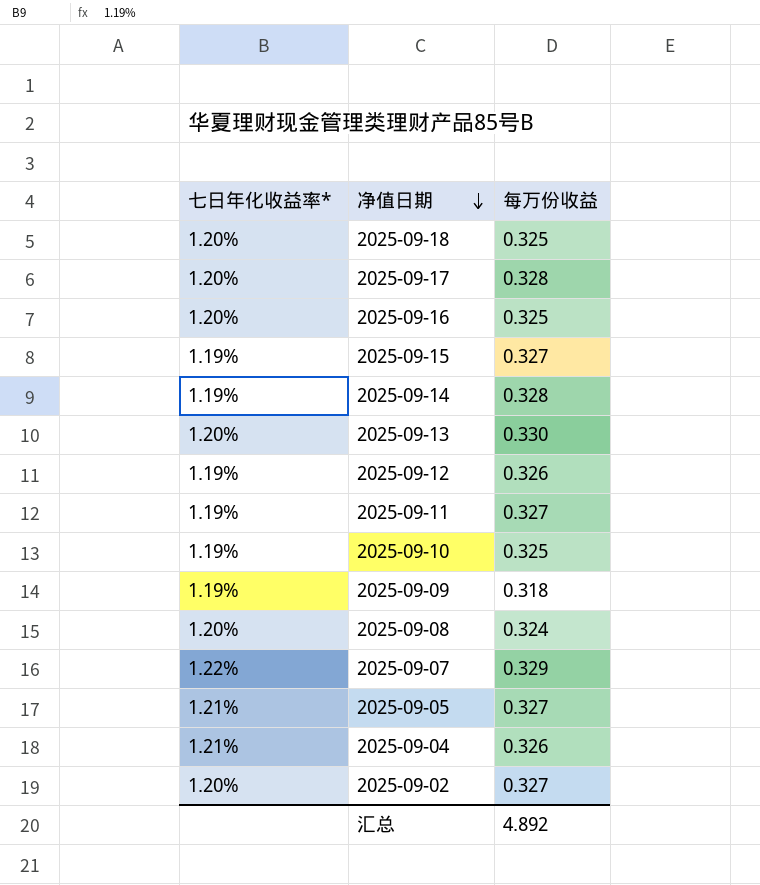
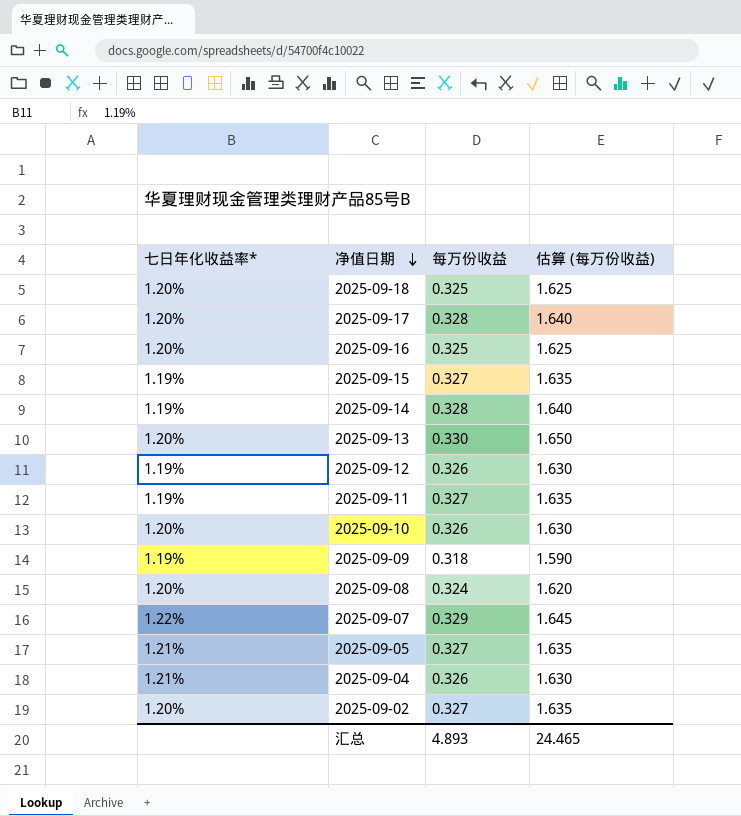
column 估算 (每万份收益) | formula: none -> [每万份收益] * 5
2025-09-10 | 七日年化收益率*: 1.19% -> 1.20%
2025-09-10 | 每万份收益: 0.325 -> 0.326
汇总 | 每万份收益: 4.892 -> 4.893

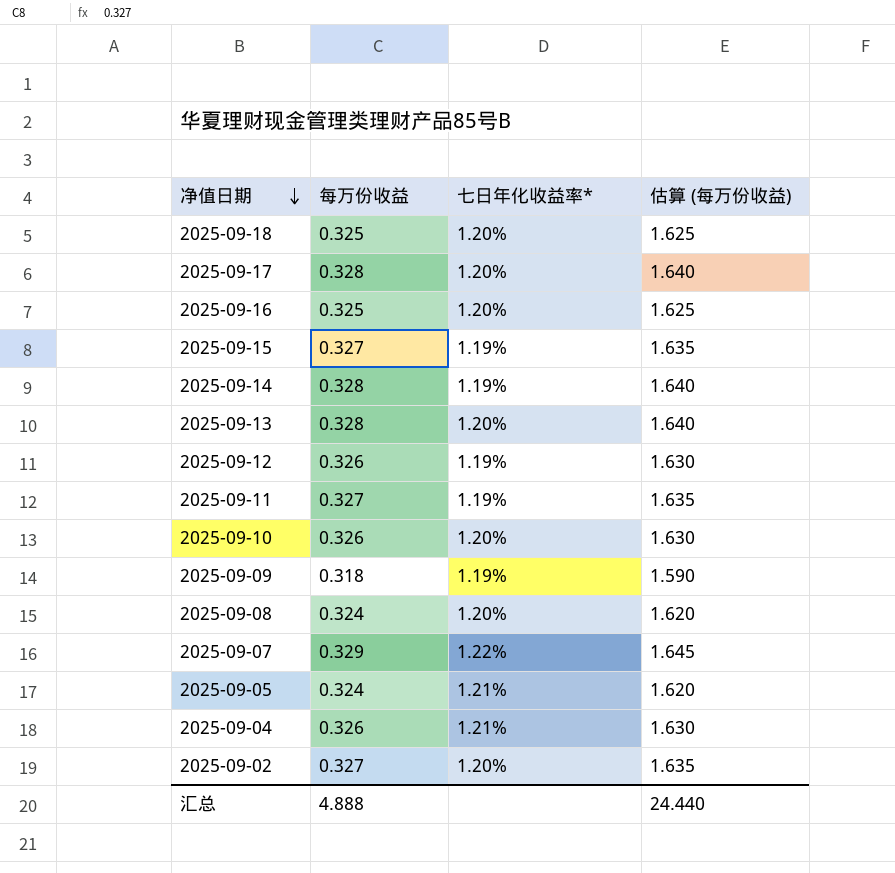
column 七日年化收益率* | position: 1 -> 3
2025-09-13 | 每万份收益: 0.330 -> 0.328
2025-09-13 | 估算 (每万份收益): 1.650 -> 1.640
2025-09-05 | 每万份收益: 0.327 -> 0.324
2025-09-05 | 估算 (每万份收益): 1.635 -> 1.620
汇总 | 每万份收益: 4.893 -> 4.888
汇总 | 估算 (每万份收益): 24.465 -> 24.440

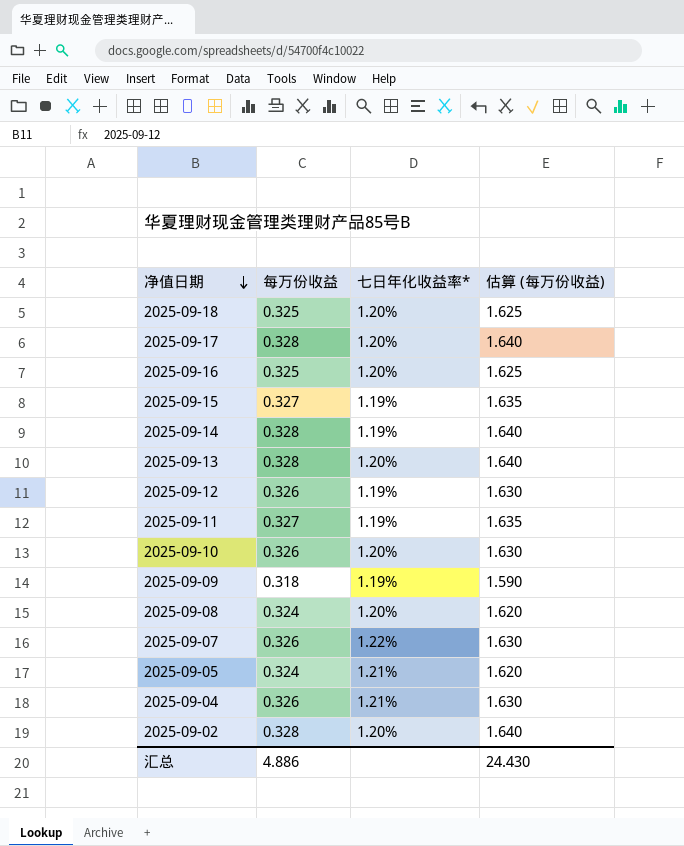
2025-09-07 | 每万份收益: 0.329 -> 0.326
2025-09-07 | 估算 (每万份收益): 1.645 -> 1.630
2025-09-02 | 每万份收益: 0.327 -> 0.328
2025-09-02 | 估算 (每万份收益): 1.635 -> 1.640
汇总 | 每万份收益: 4.888 -> 4.886
汇总 | 估算 (每万份收益): 24.440 -> 24.430

